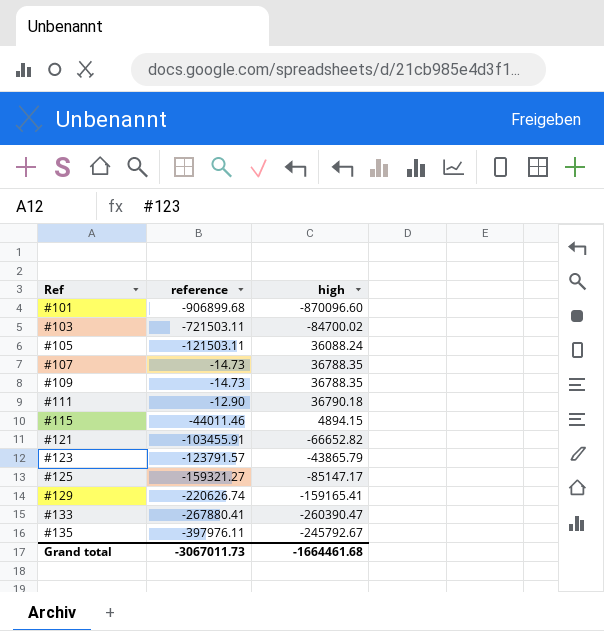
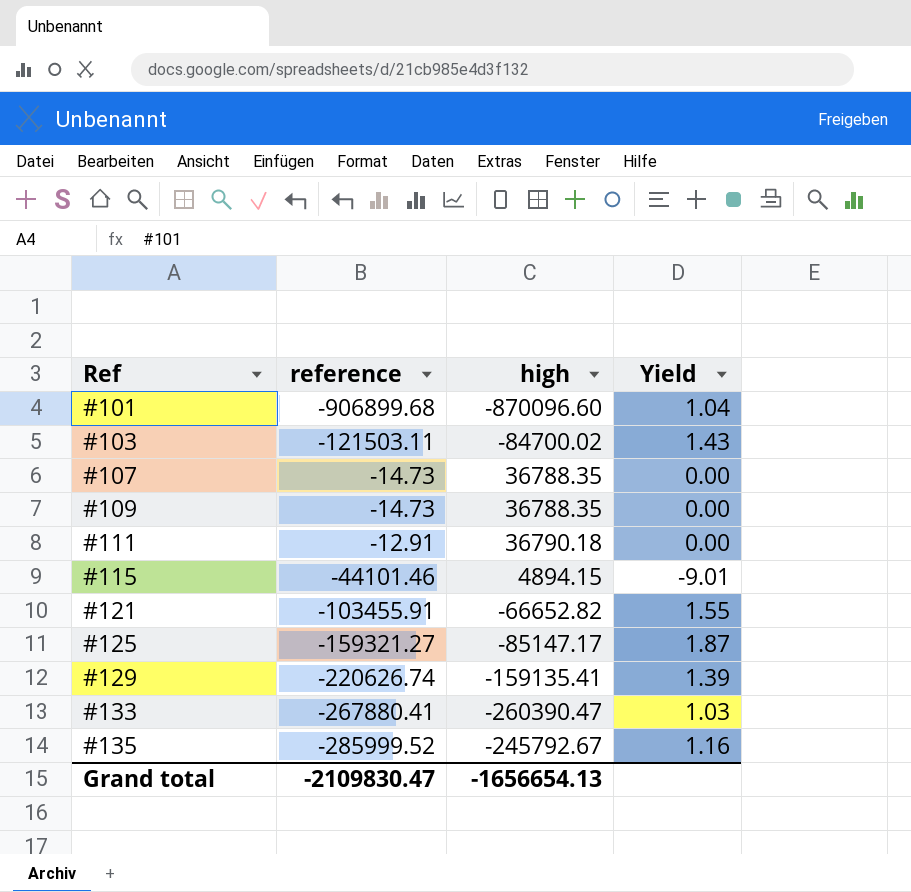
column Yield | formula: none -> [reference] / [high]
row #105: -121503.11 | 36088.24 -> none
row #123: -123791.57 | -43865.79 -> none
#103 | reference: -721503.11 -> -121503.11
#111 | reference: -12.90 -> -12.91
#115 | reference: -44011.46 -> -44101.46
#129 | high: -159165.41 -> -159135.41
#135 | reference: -397976.11 -> -285999.52
Grand total | reference: -3067011.73 -> -2109830.47
Grand total | high: -1664461.68 -> -1656654.13

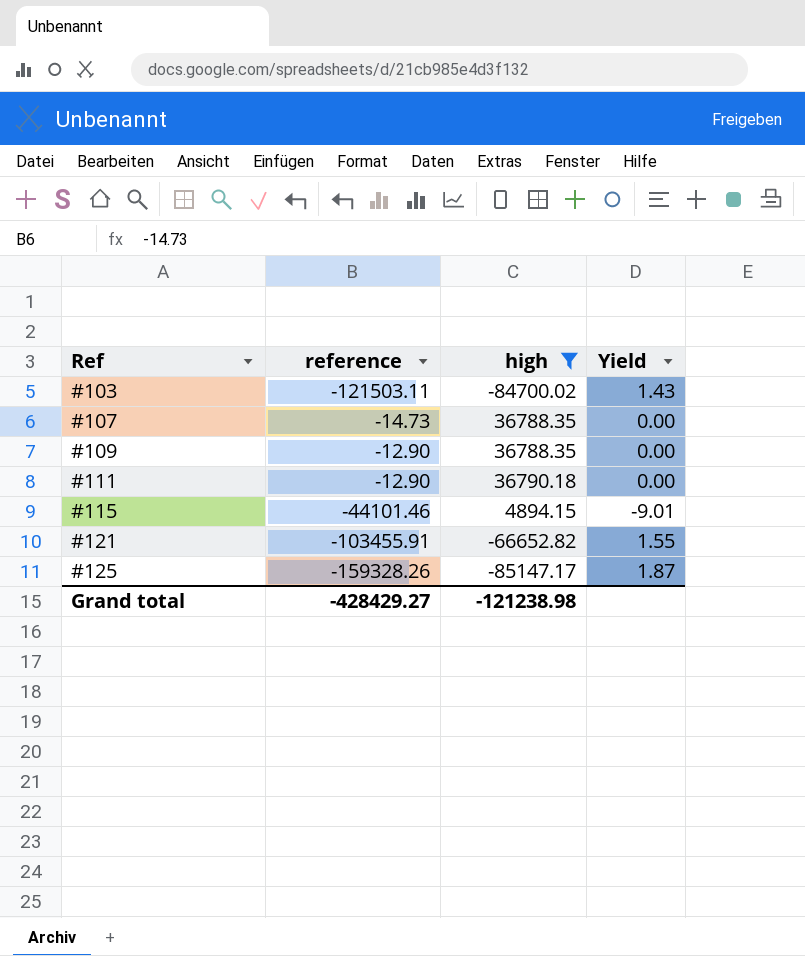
filter: none -> high >= -85147.17
#109 | reference: -14.73 -> -12.90
#111 | reference: -12.91 -> -12.90
#125 | reference: -159321.27 -> -159328.26
Grand total | reference: -2109830.47 -> -428429.27
Grand total | high: -1656654.13 -> -121238.98

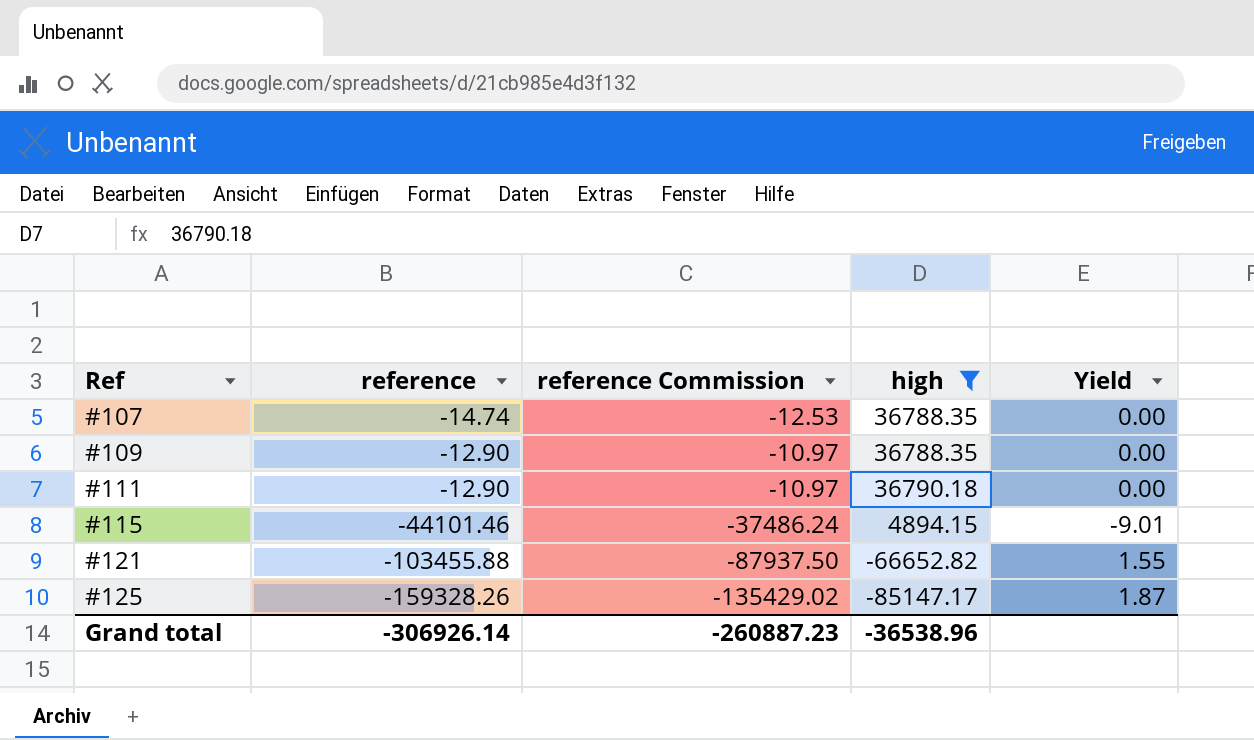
column reference Commission | formula: none -> [reference] * 0.85
row #103: -121503.11 | -84700.02 | 1.43 -> none
#107 | reference: -14.73 -> -14.74
#121 | reference: -103455.91 -> -103455.88
Grand total | reference: -428429.27 -> -306926.14
Grand total | high: -121238.98 -> -36538.96

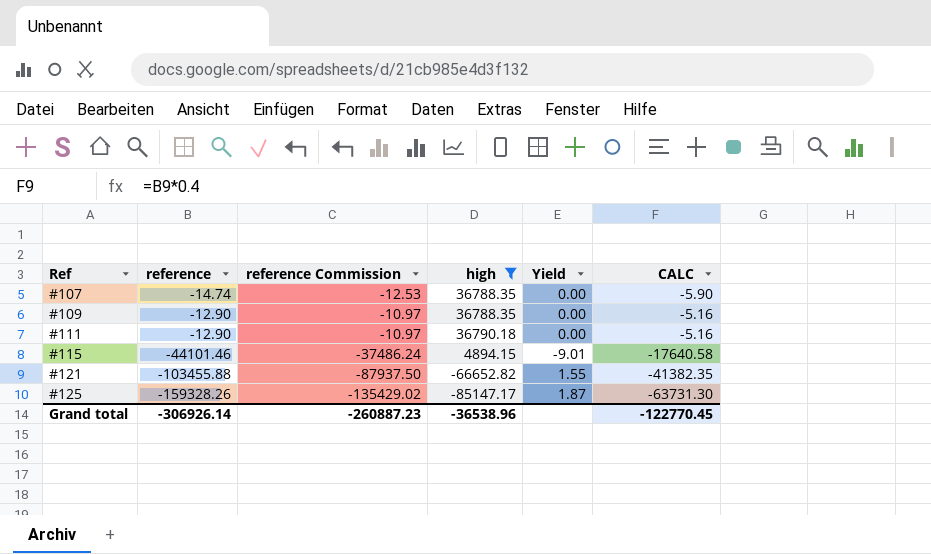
column CALC | formula: none -> [reference] * 0.4

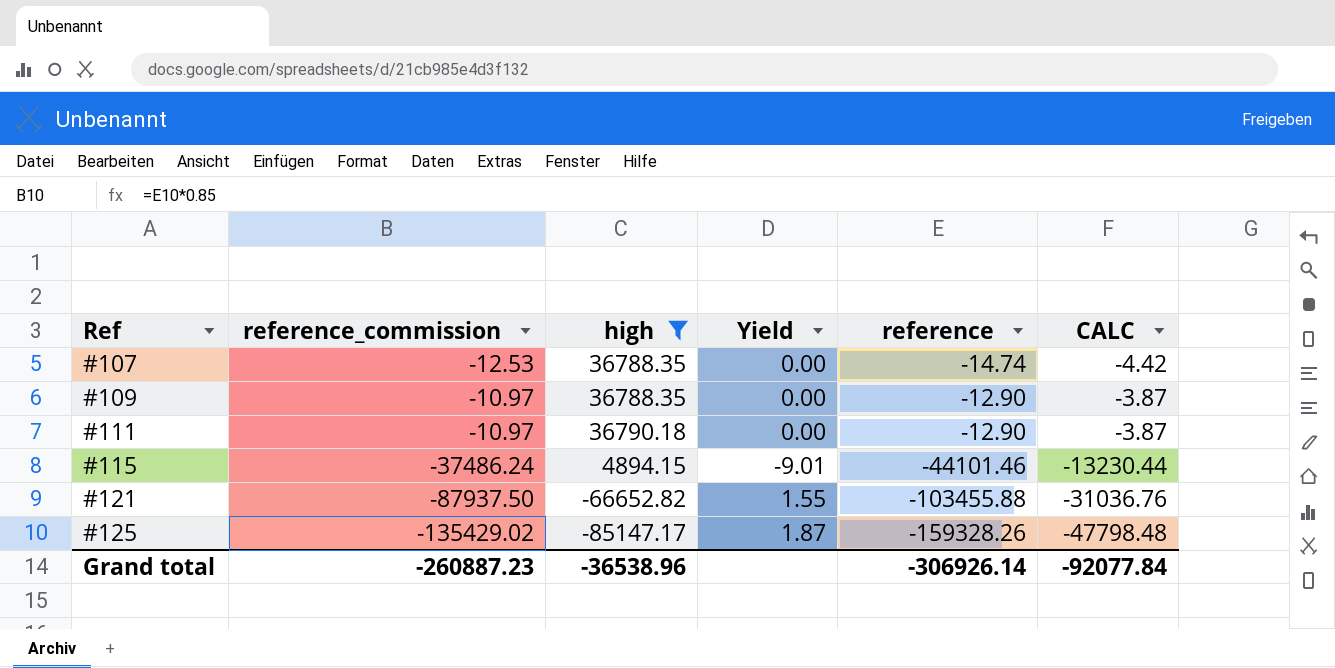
column name: reference Commission -> reference_commission
column reference | position: 2 -> 5
column CALC | formula: [reference] * 0.4 -> [reference] * 0.3
Grand total | CALC: -122770.45 -> -92077.84

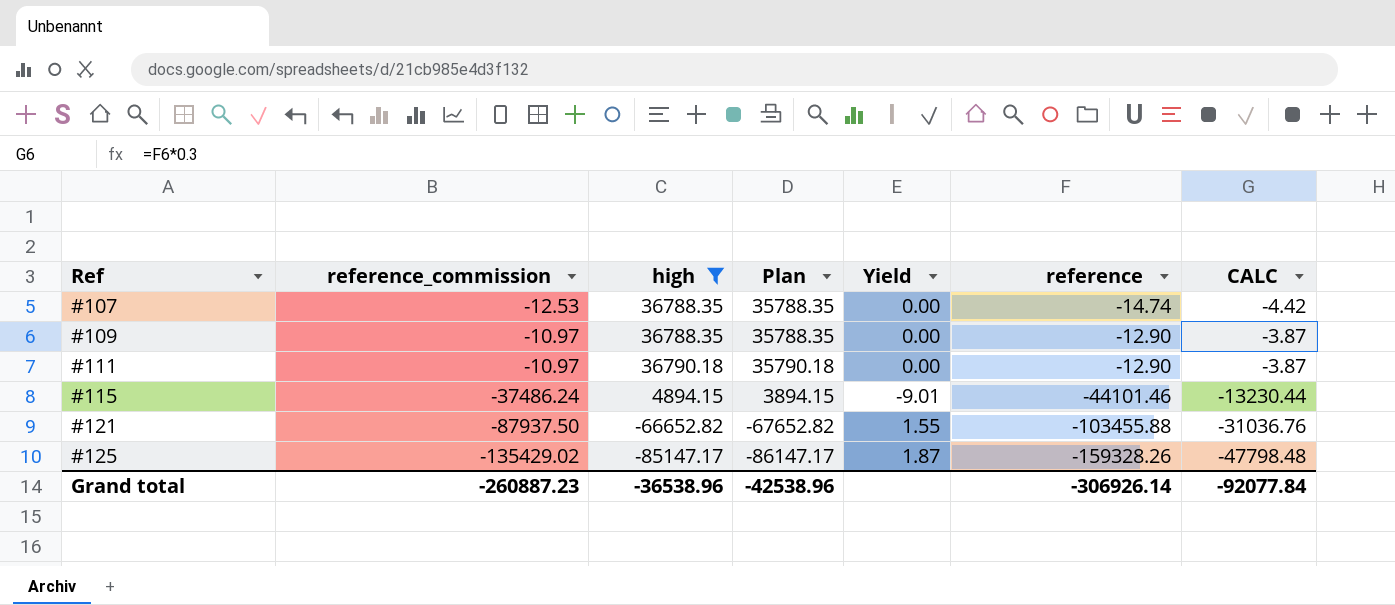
column Plan | formula: none -> [high] - 1000

